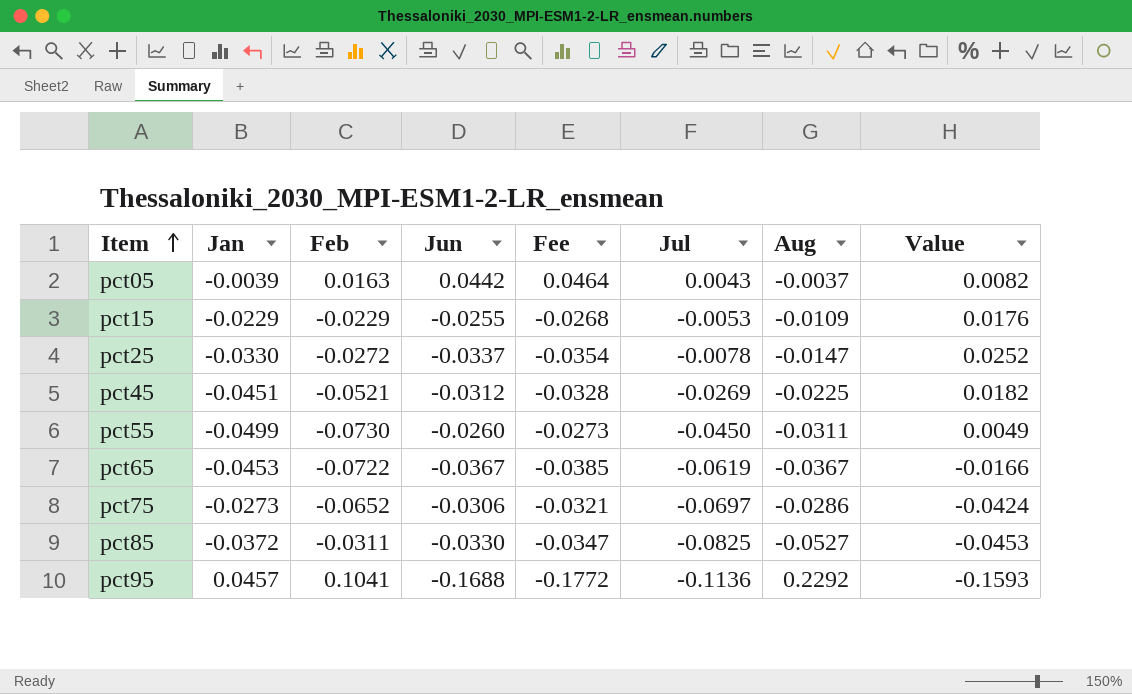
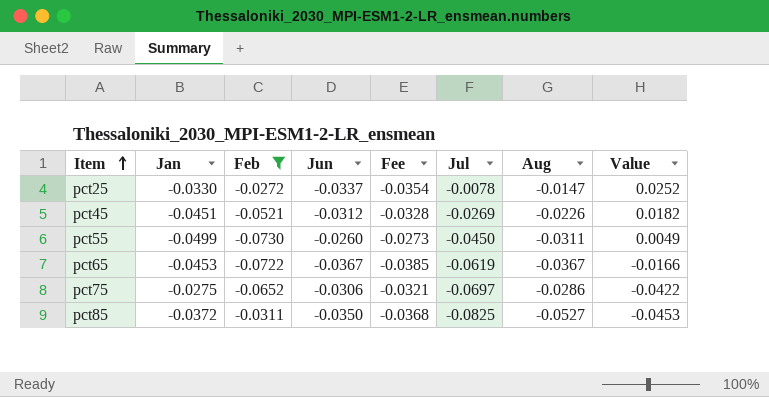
filter: none -> Feb <= -0.0272
pct45 | Aug: -0.0225 -> -0.0226
pct75 | Jan: -0.0273 -> -0.0275
pct75 | Value: -0.0424 -> -0.0422
pct85 | Jun: -0.0330 -> -0.0350
pct85 | Fee: -0.0347 -> -0.0368

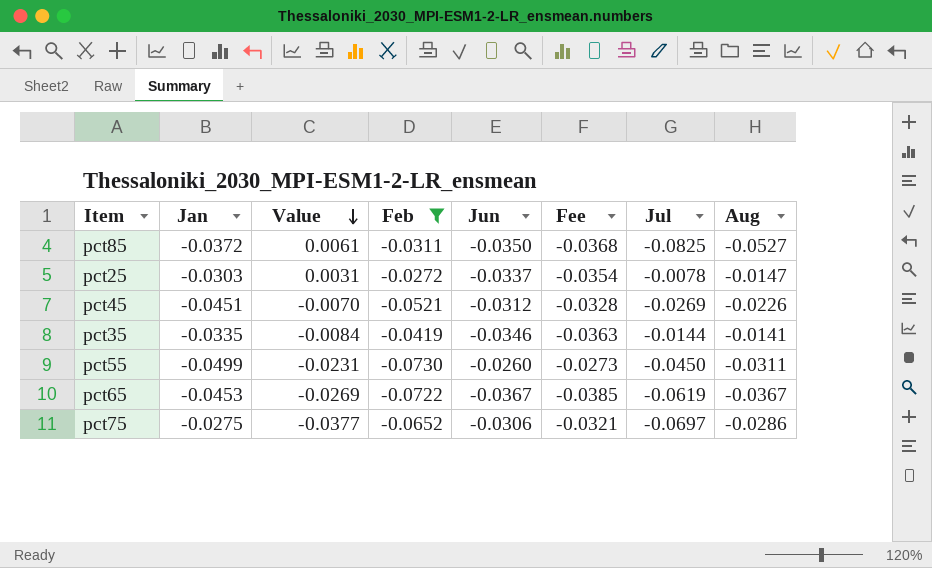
row order: Item ascending -> Value descending
column Value | formula: [Jul] - [Jan] -> [Feb] - [Jan]
column Value | position: 8 -> 3
pct25 | Jan: -0.0330 -> -0.0303
row pct35: none -> -0.0335 | -0.0084 | -0.0419 | -0.0346 | -0.0363 | -0.0144 | -0.0141

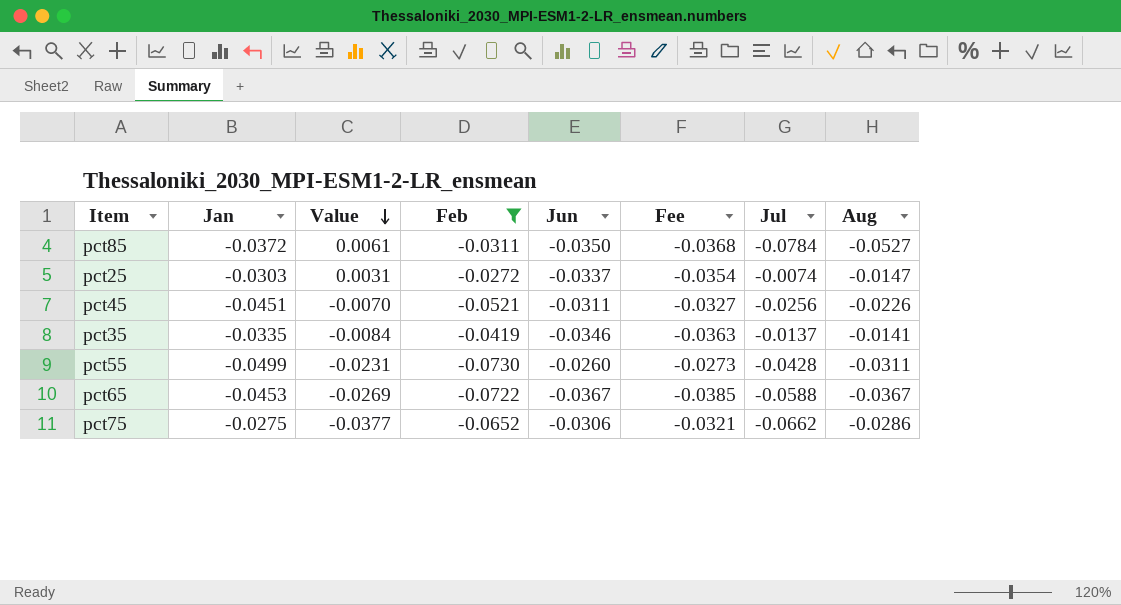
pct85 | Jul: -0.0825 -> -0.0784
pct25 | Jul: -0.0078 -> -0.0074
pct45 | Jun: -0.0312 -> -0.0311
pct45 | Fee: -0.0328 -> -0.0327
pct45 | Jul: -0.0269 -> -0.0256
pct35 | Jul: -0.0144 -> -0.0137
pct55 | Jul: -0.0450 -> -0.0428
pct65 | Jul: -0.0619 -> -0.0588
pct75 | Jul: -0.0697 -> -0.0662

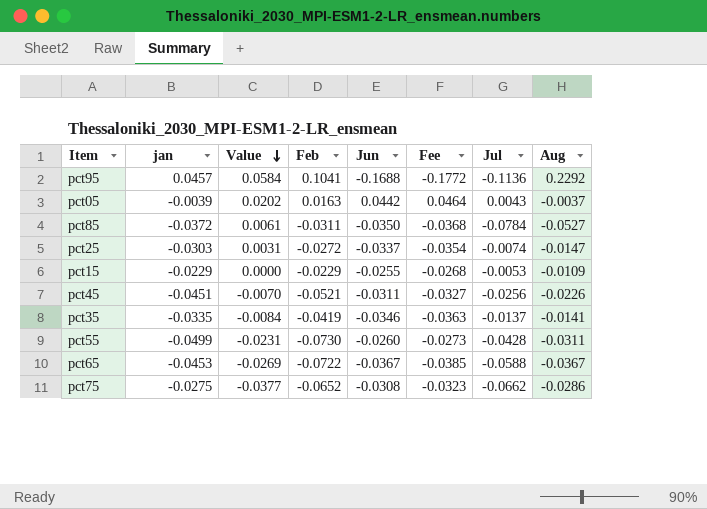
filter: Feb <= -0.0272 -> none
column name: Jan -> jan
pct75 | Jun: -0.0306 -> -0.0308
pct75 | Fee: -0.0321 -> -0.0323

